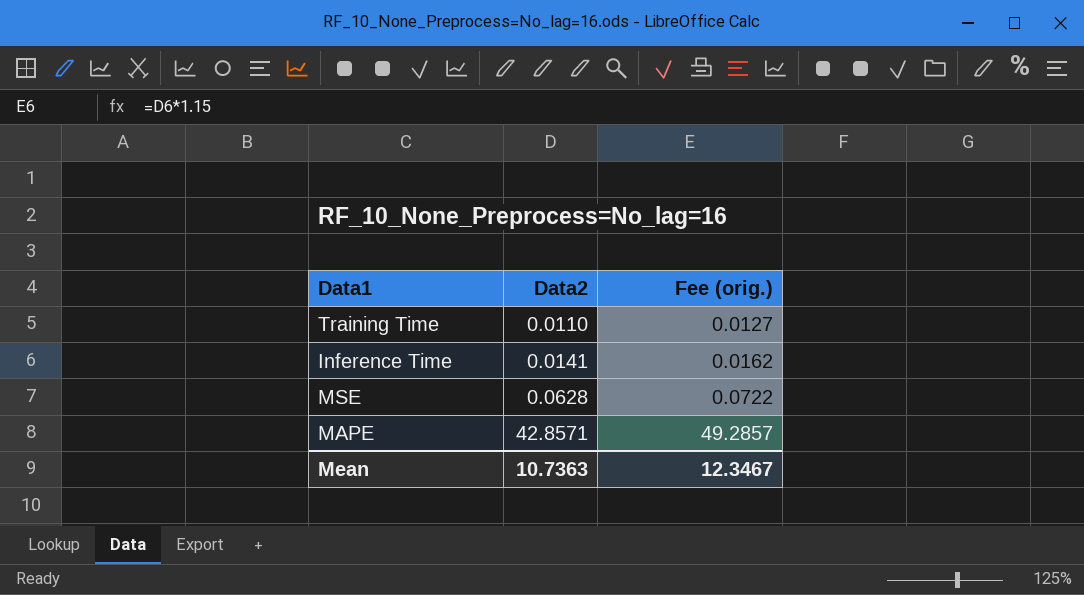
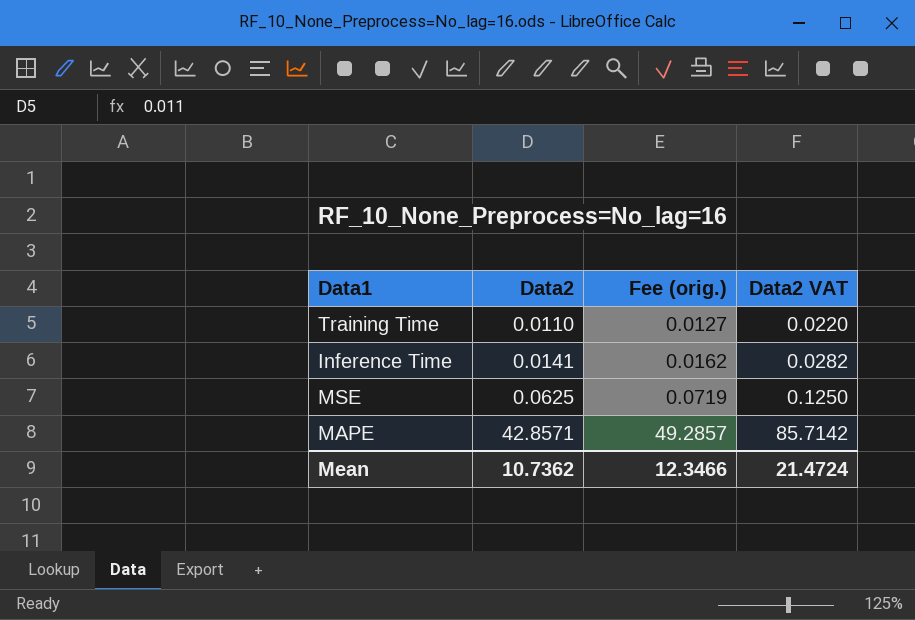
column Data2 VAT | formula: none -> [Data2] * 2
MSE | Data2: 0.0628 -> 0.0625
MSE | Fee (orig.): 0.0722 -> 0.0719
Mean | Data2: 10.7363 -> 10.7362
Mean | Fee (orig.): 12.3467 -> 12.3466

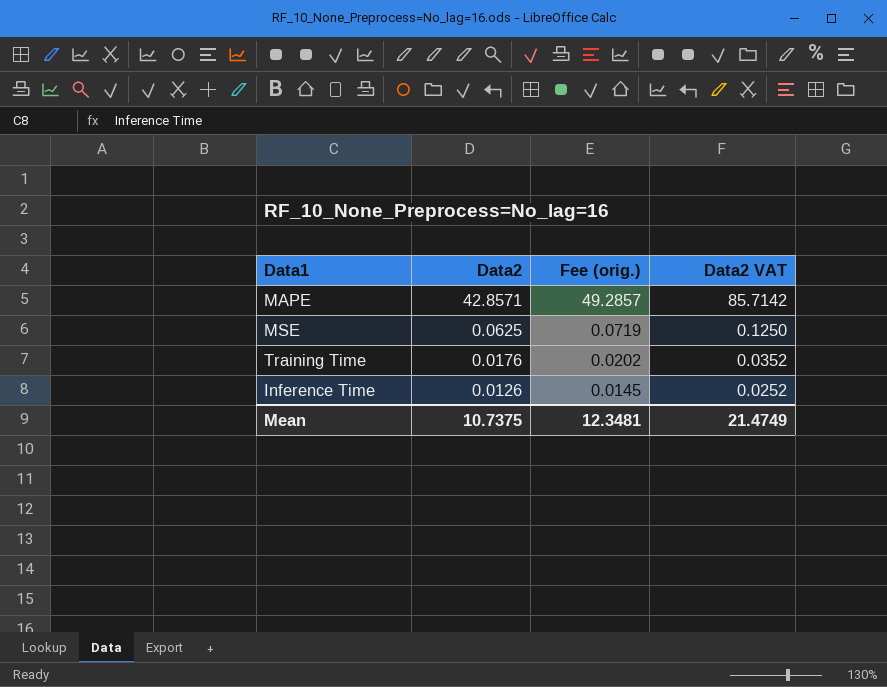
row order: Data2 ascending -> Data2 descending
Training Time | Data2: 0.0110 -> 0.0176
Training Time | Fee (orig.): 0.0127 -> 0.0202
Training Time | Data2 VAT: 0.0220 -> 0.0352
Inference Time | Data2: 0.0141 -> 0.0126
Inference Time | Fee (orig.): 0.0162 -> 0.0145
Inference Time | Data2 VAT: 0.0282 -> 0.0252
Mean | Data2: 10.7362 -> 10.7375
Mean | Fee (orig.): 12.3466 -> 12.3481
Mean | Data2 VAT: 21.4724 -> 21.4749

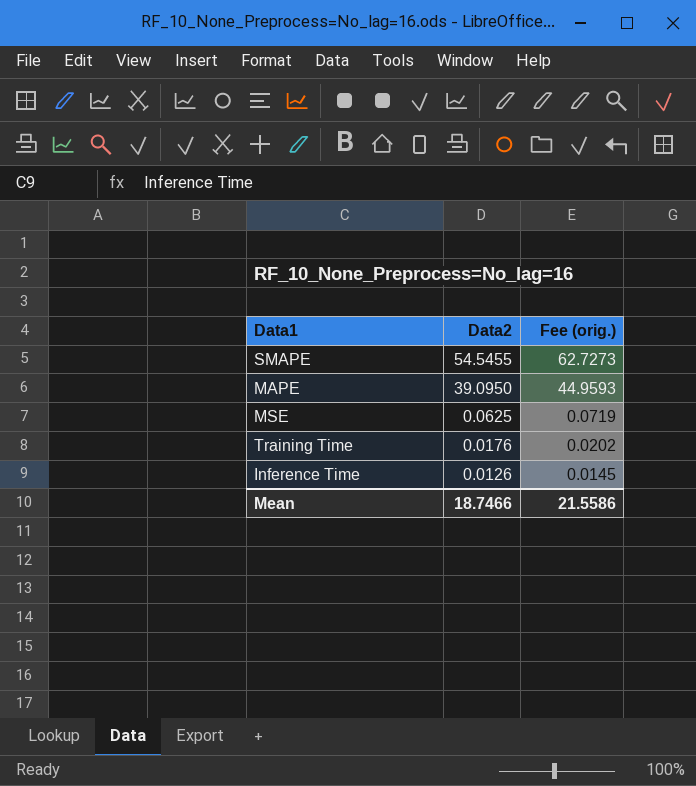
column Data2 VAT | formula: [Data2] * 2 -> none
row SMAPE: none -> 54.5455 | 62.7273
MAPE | Data2: 42.8571 -> 39.0950
MAPE | Fee (orig.): 49.2857 -> 44.9593
Mean | Data2: 10.7375 -> 18.7466
Mean | Fee (orig.): 12.3481 -> 21.5586

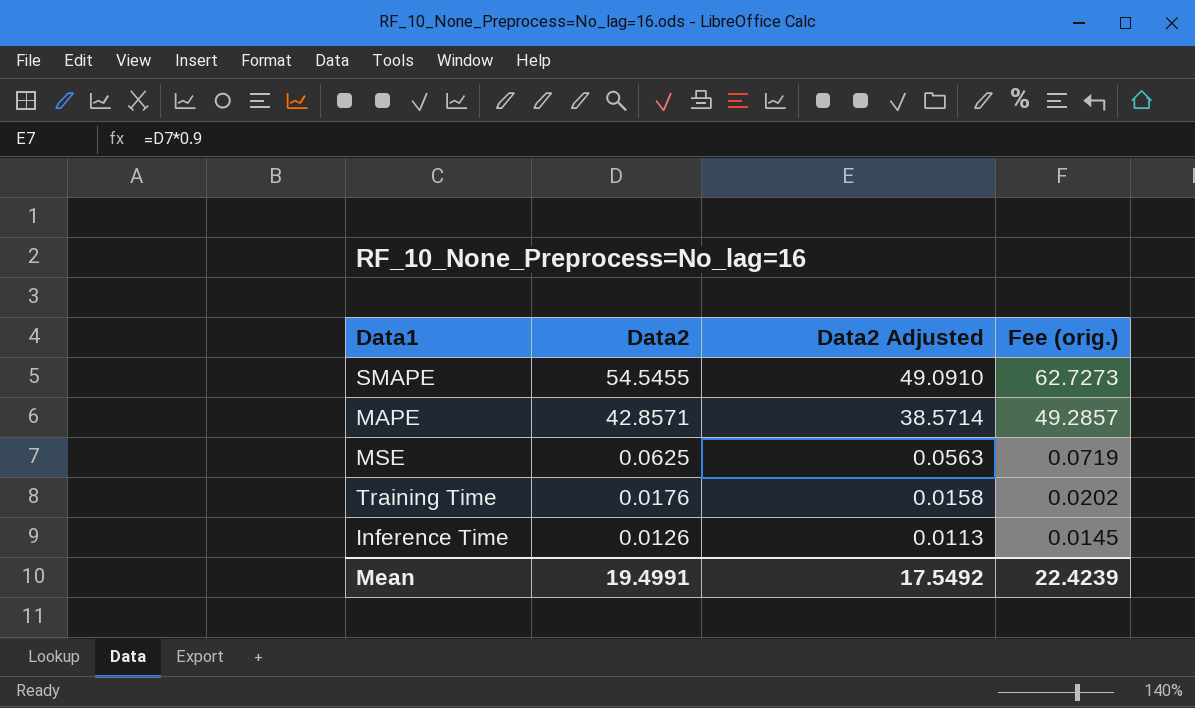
column Data2 Adjusted | formula: none -> [Data2] * 0.9
MAPE | Data2: 39.0950 -> 42.8571
MAPE | Fee (orig.): 44.9593 -> 49.2857
Mean | Data2: 18.7466 -> 19.4991
Mean | Fee (orig.): 21.5586 -> 22.4239

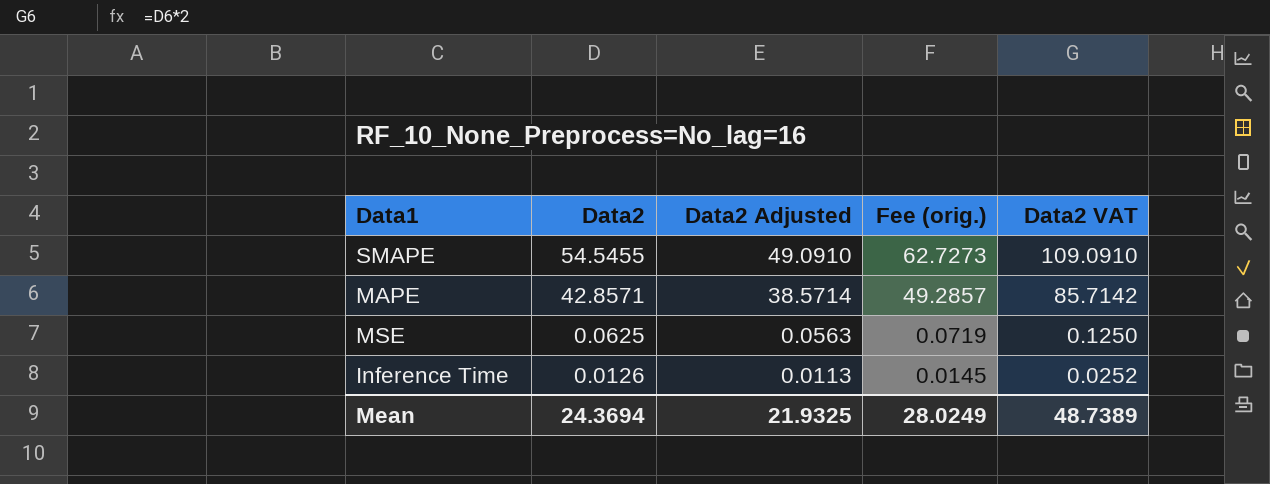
column Data2 VAT | formula: none -> [Data2] * 2
row Training Time: 0.0176 | 0.0158 | 0.0202 -> none
Mean | Data2: 19.4991 -> 24.3694
Mean | Data2 Adjusted: 17.5492 -> 21.9325
Mean | Fee (orig.): 22.4239 -> 28.0249

